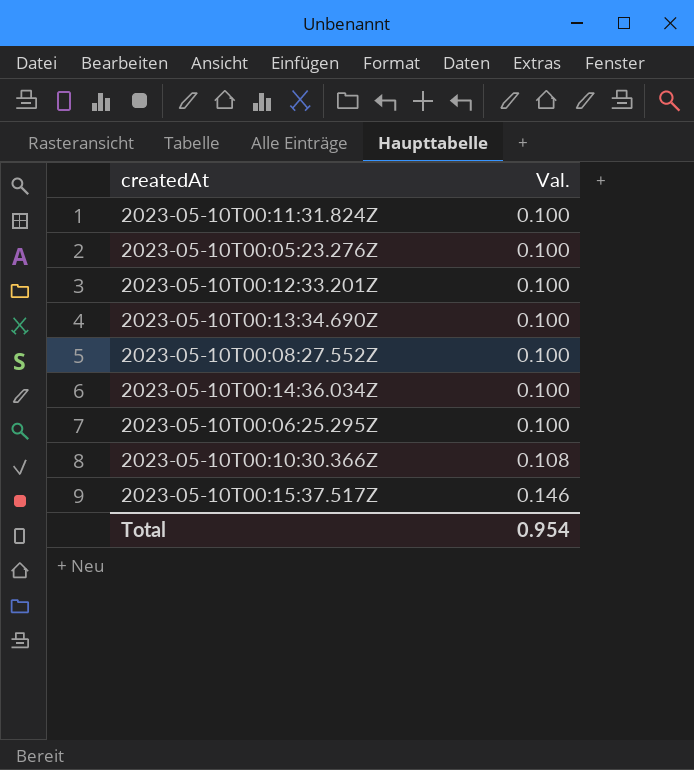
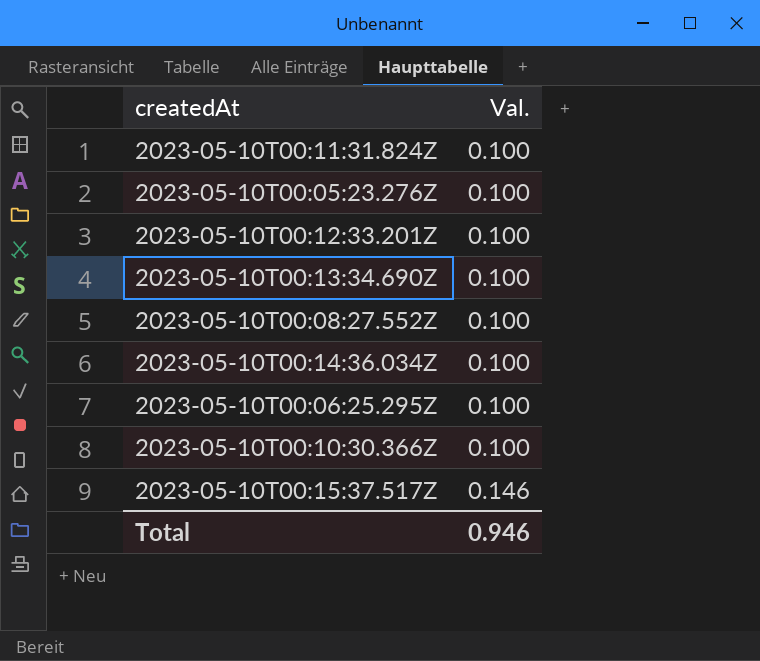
2023-05-10T00:10:30.366Z | Val.: 0.108 -> 0.100
Total | Val.: 0.954 -> 0.946

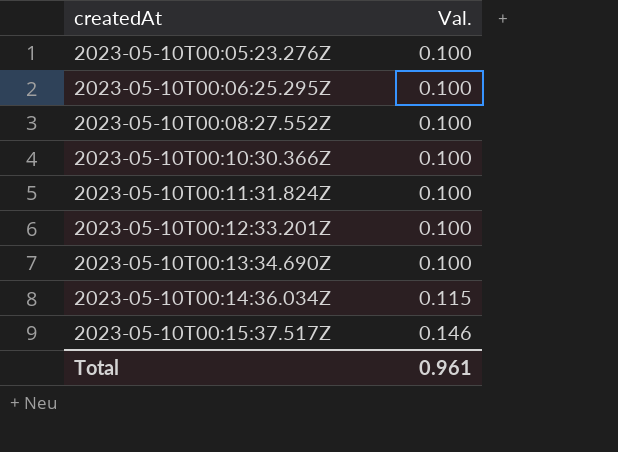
row order: Val. ascending -> createdAt ascending
2023-05-10T00:14:36.034Z | Val.: 0.100 -> 0.115
Total | Val.: 0.946 -> 0.961

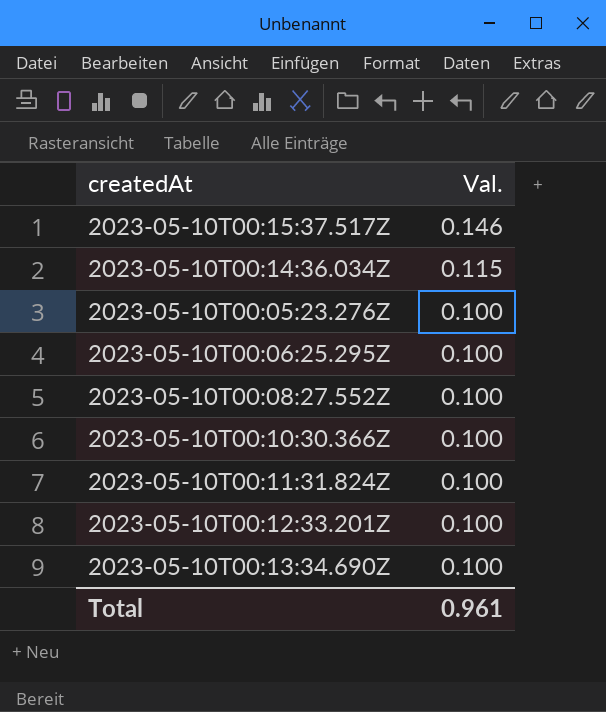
row order: createdAt ascending -> Val. descending

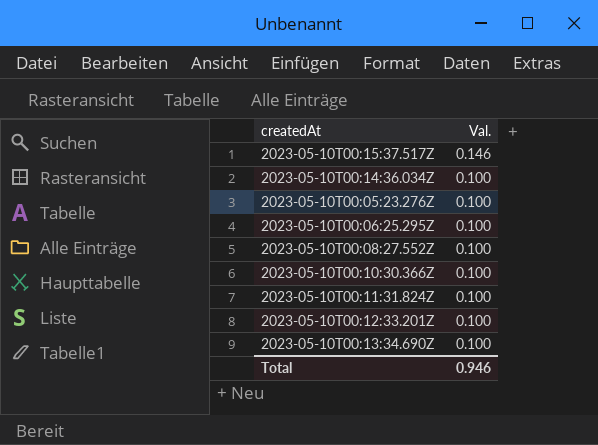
2023-05-10T00:14:36.034Z | Val.: 0.115 -> 0.100
Total | Val.: 0.961 -> 0.946

